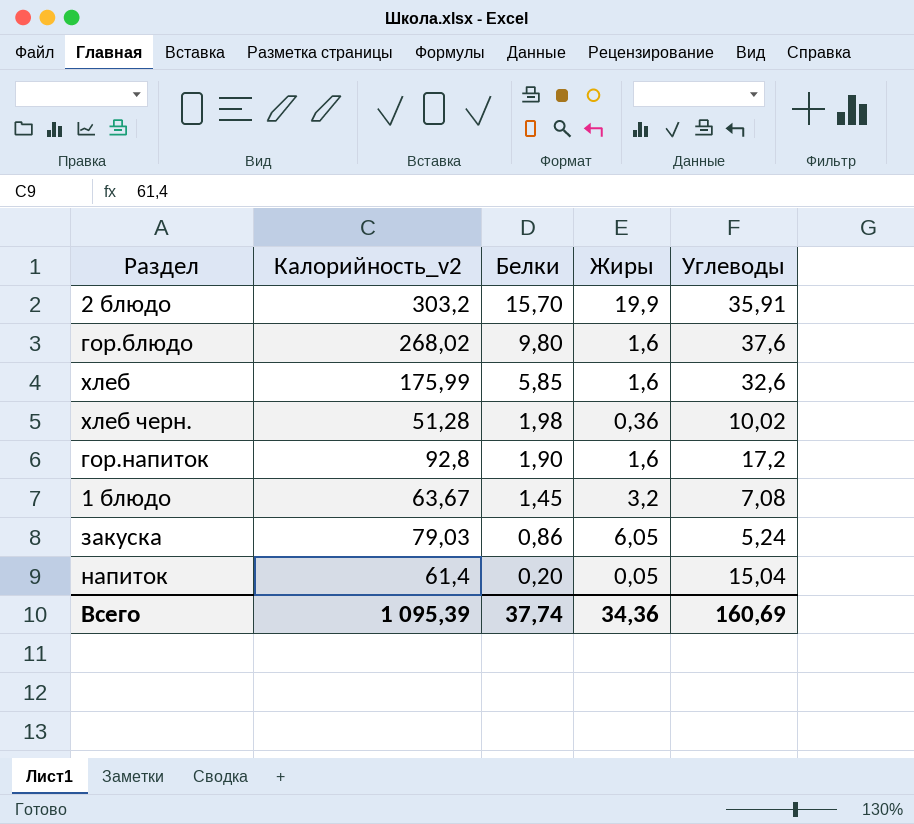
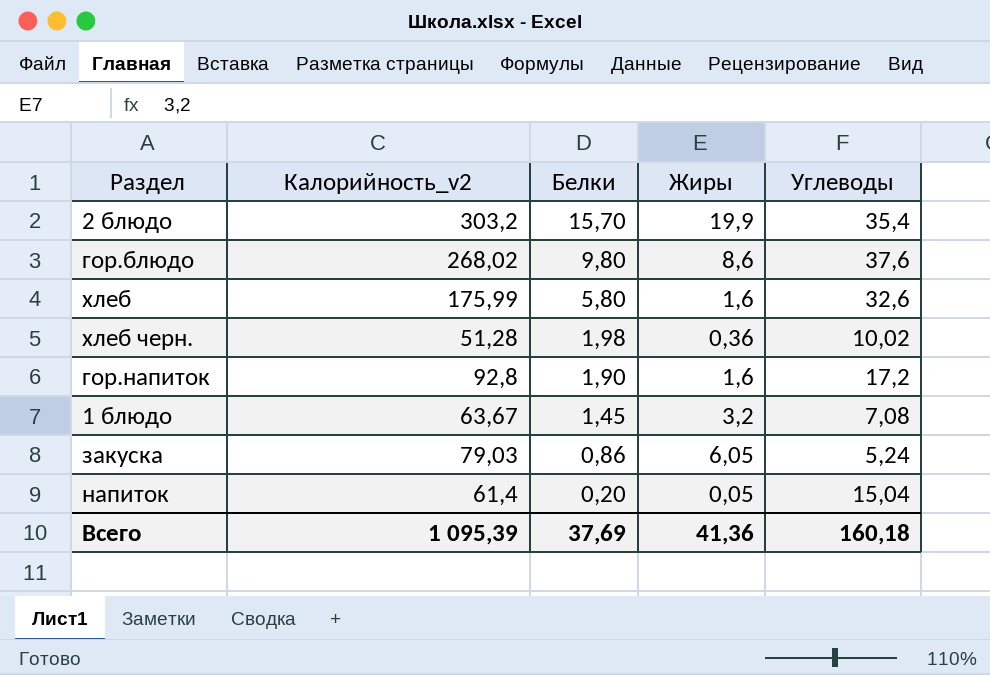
2 блюдо | Углеводы: 35,91 -> 35,4
гор.блюдо | Жиры: 1,6 -> 8,6
хлеб | Белки: 5,85 -> 5,80
Всего | Белки: 37,74 -> 37,69
Всего | Жиры: 34,36 -> 41,36
Всего | Углеводы: 160,69 -> 160,18

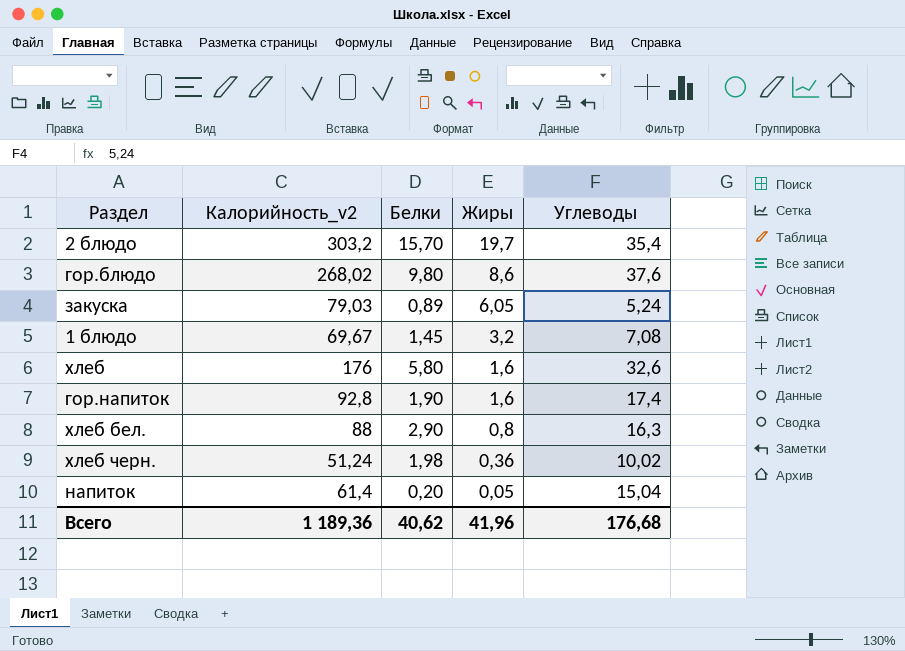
row order: Белки descending -> Жиры descending
2 блюдо | Жиры: 19,9 -> 19,7
закуска | Белки: 0,86 -> 0,89
1 блюдо | Калорийность_v2: 63,67 -> 69,67
хлеб | Калорийность_v2: 175,99 -> 176
гор.напиток | Углеводы: 17,2 -> 17,4
row хлеб бел.: none -> 88 | 2,90 | 0,8 | 16,3
хлеб черн. | Калорийность_v2: 51,28 -> 51,24
Всего | Калорийность_v2: 1 095,39 -> 1 189,36
Всего | Белки: 37,69 -> 40,62
Всего | Жиры: 41,36 -> 41,96
Всего | Углеводы: 160,18 -> 176,68

